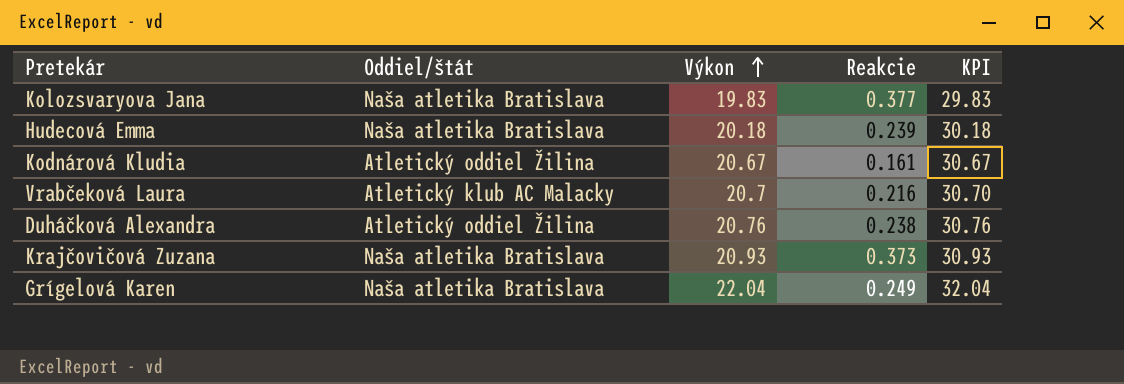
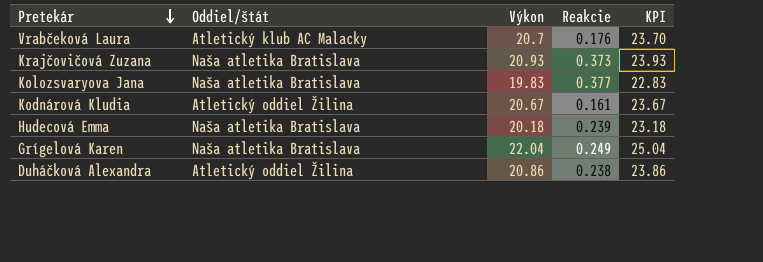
row order: Výkon ascending -> Pretekár descending
column KPI | formula: [Výkon] + 10 -> [Výkon] + 3
Vrabčeková Laura | Reakcie: 0.216 -> 0.176
Duháčková Alexandra | Výkon: 20.76 -> 20.86

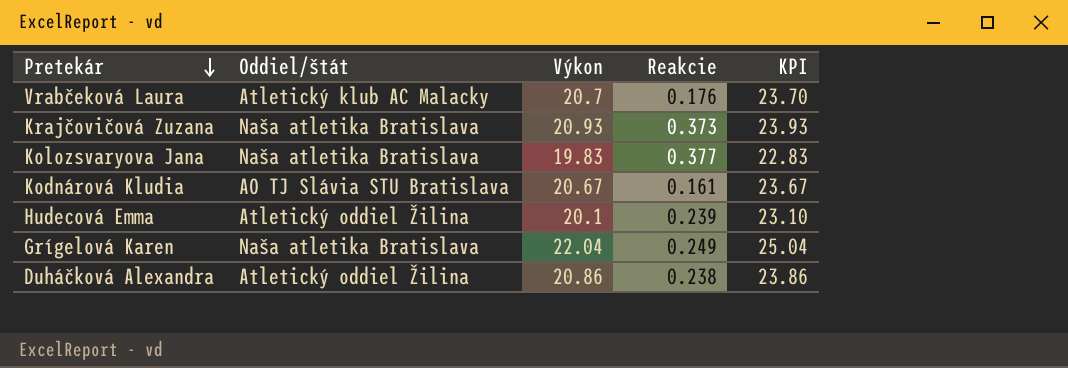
Kodnárová Kludia | Oddiel/štát: Atletický oddiel Žilina -> AO TJ Slávia STU Bratislava
Hudecová Emma | Oddiel/štát: Naša atletika Bratislava -> Atletický oddiel Žilina
Hudecová Emma | Výkon: 20.18 -> 20.1
Hudecová Emma | KPI: 23.18 -> 23.10

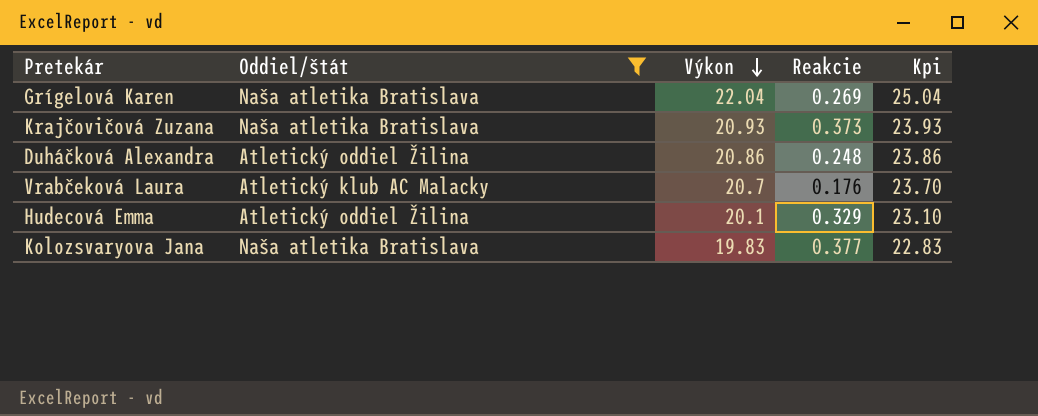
filter: none -> Oddiel/štát != AO TJ Slávia STU Bratislava
row order: Pretekár descending -> Výkon descending
column name: KPI -> Kpi
Grígelová Karen | Reakcie: 0.249 -> 0.269
Duháčková Alexandra | Reakcie: 0.238 -> 0.248
Hudecová Emma | Reakcie: 0.239 -> 0.329

